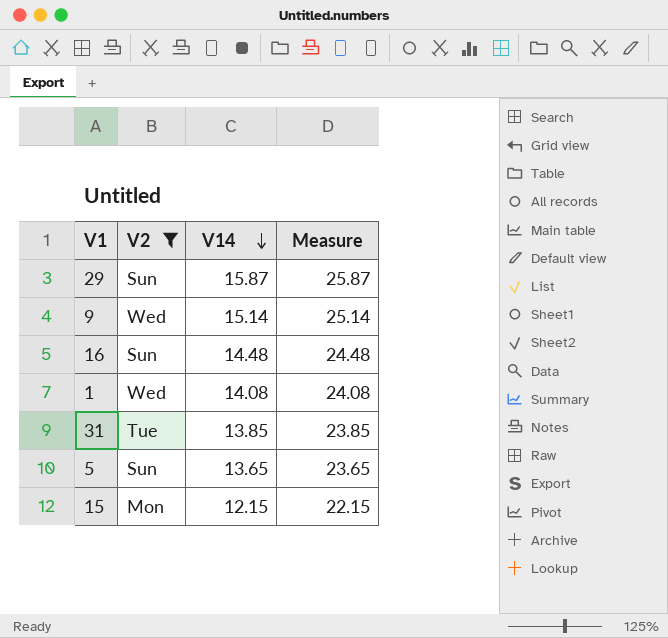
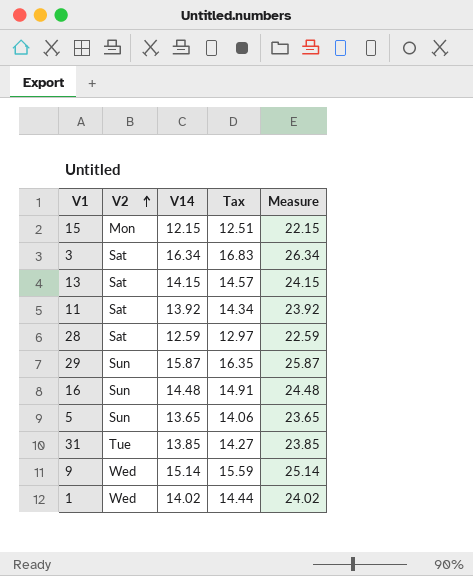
filter: V2 != Sat -> none
row order: V14 descending -> V2 ascending
column Tax | formula: none -> [V14] * 1.03
1 | V14: 14.08 -> 14.02
1 | Measure: 24.08 -> 24.02

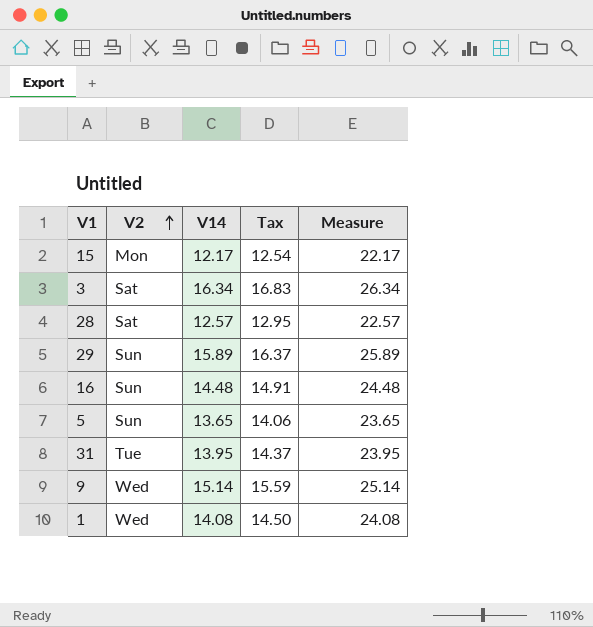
row 13: Sat | 14.15 | 14.57 | 24.15 -> none
row 11: Sat | 13.92 | 14.34 | 23.92 -> none
15 | V14: 12.15 -> 12.17
15 | Tax: 12.51 -> 12.54
15 | Measure: 22.15 -> 22.17
28 | V14: 12.59 -> 12.57
28 | Tax: 12.97 -> 12.95
28 | Measure: 22.59 -> 22.57
29 | V14: 15.87 -> 15.89
29 | Tax: 16.35 -> 16.37
29 | Measure: 25.87 -> 25.89
31 | V14: 13.85 -> 13.95
31 | Tax: 14.27 -> 14.37
31 | Measure: 23.85 -> 23.95
1 | V14: 14.02 -> 14.08
1 | Tax: 14.44 -> 14.50
1 | Measure: 24.02 -> 24.08

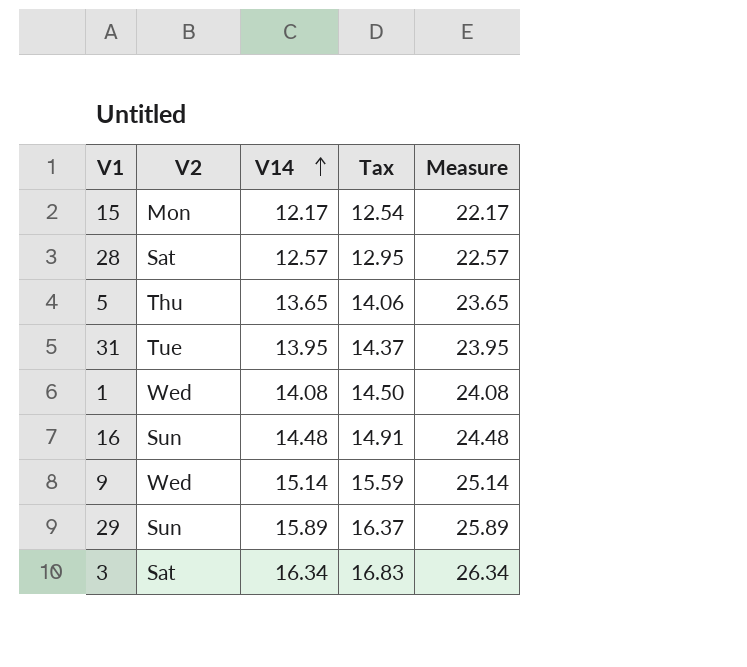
row order: V2 ascending -> V14 ascending
5 | V2: Sun -> Thu

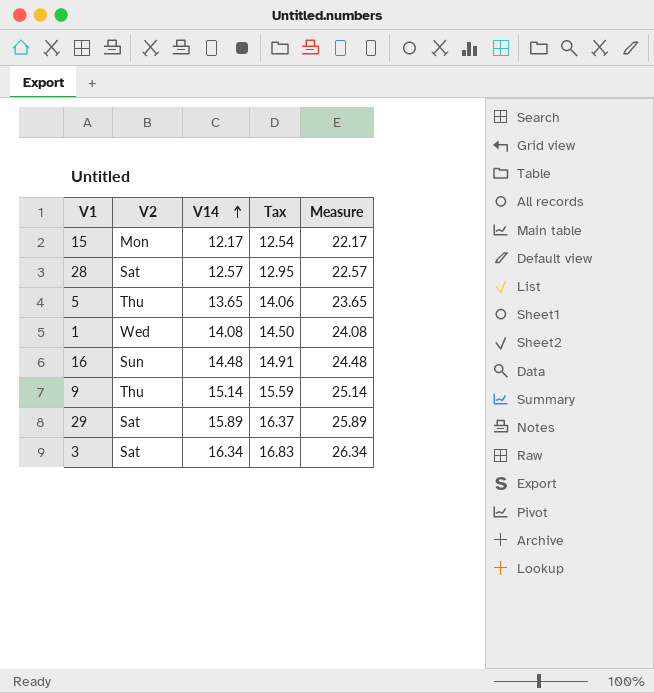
row 31: Tue | 13.95 | 14.37 | 23.95 -> none
9 | V2: Wed -> Thu
29 | V2: Sun -> Sat

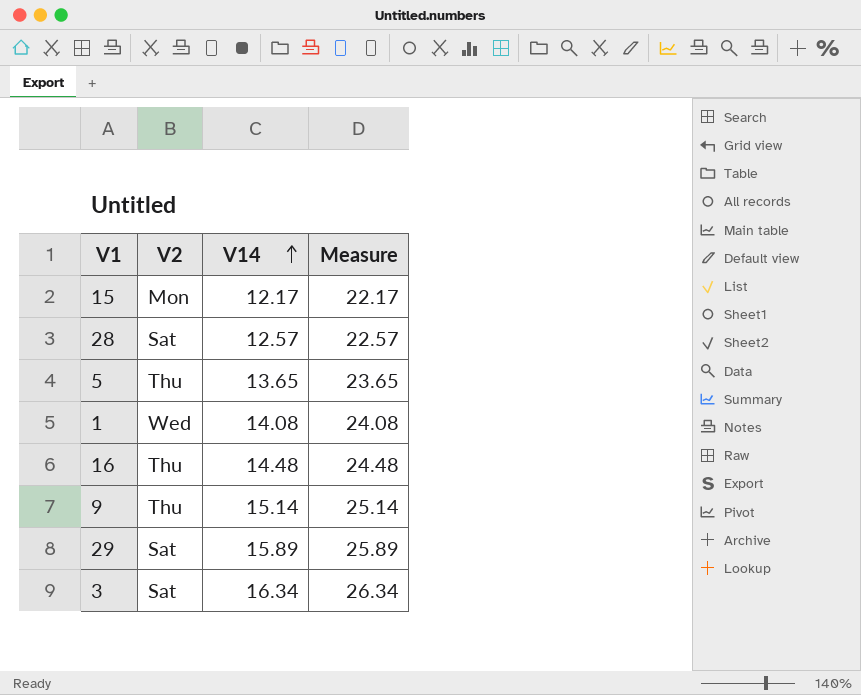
column Tax | formula: [V14] * 1.03 -> none
16 | V2: Sun -> Thu

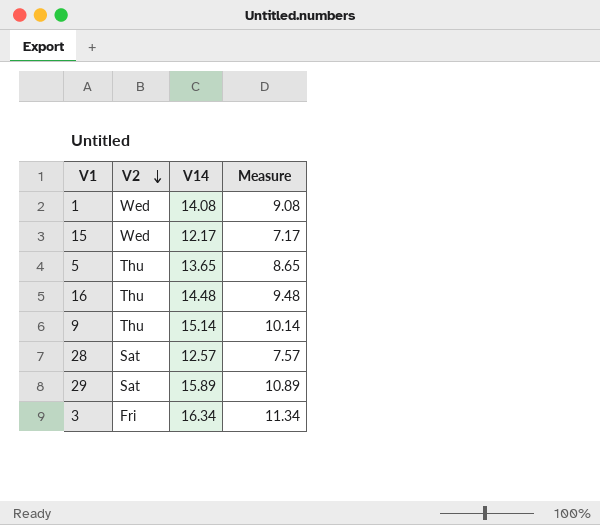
row order: V14 ascending -> V2 descending
column Measure | formula: [V14] + 10 -> [V14] - 5
15 | V2: Mon -> Wed
3 | V2: Sat -> Fri

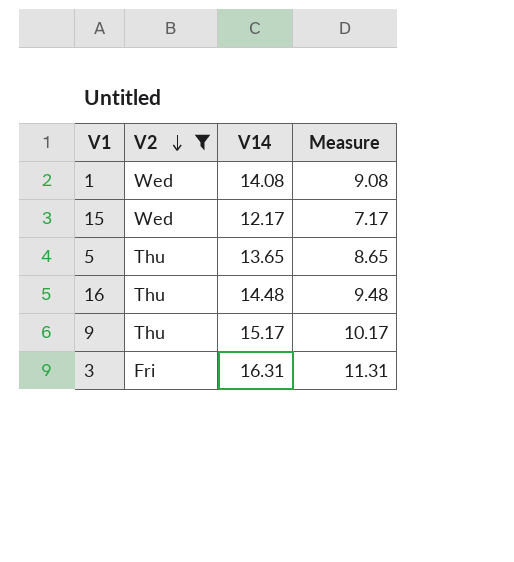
filter: none -> V2 != Sat
9 | V14: 15.14 -> 15.17
9 | Measure: 10.14 -> 10.17
3 | V14: 16.34 -> 16.31
3 | Measure: 11.34 -> 11.31

